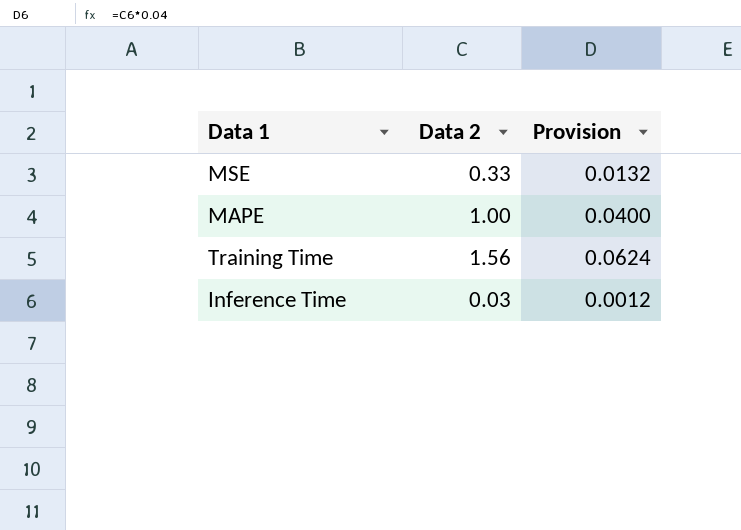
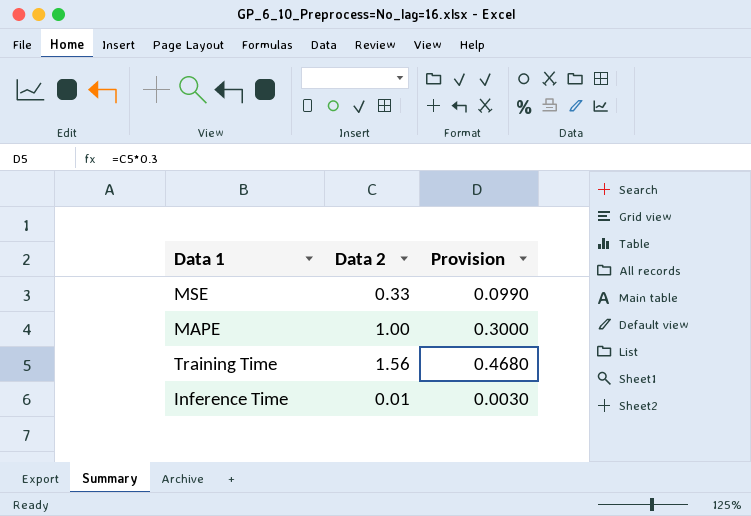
column Provision | formula: [Data 2] * 0.04 -> [Data 2] * 0.3
Inference Time | Data 2: 0.03 -> 0.01

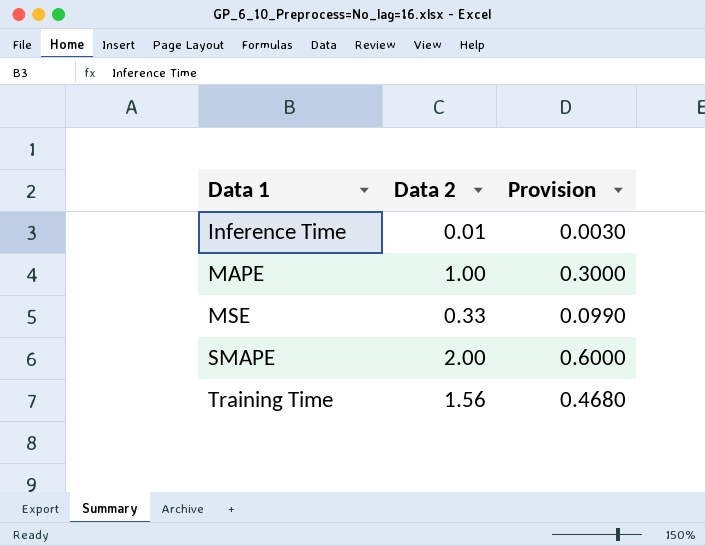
row order: none -> Data 1 ascending
row SMAPE: none -> 2.00 | 0.6000

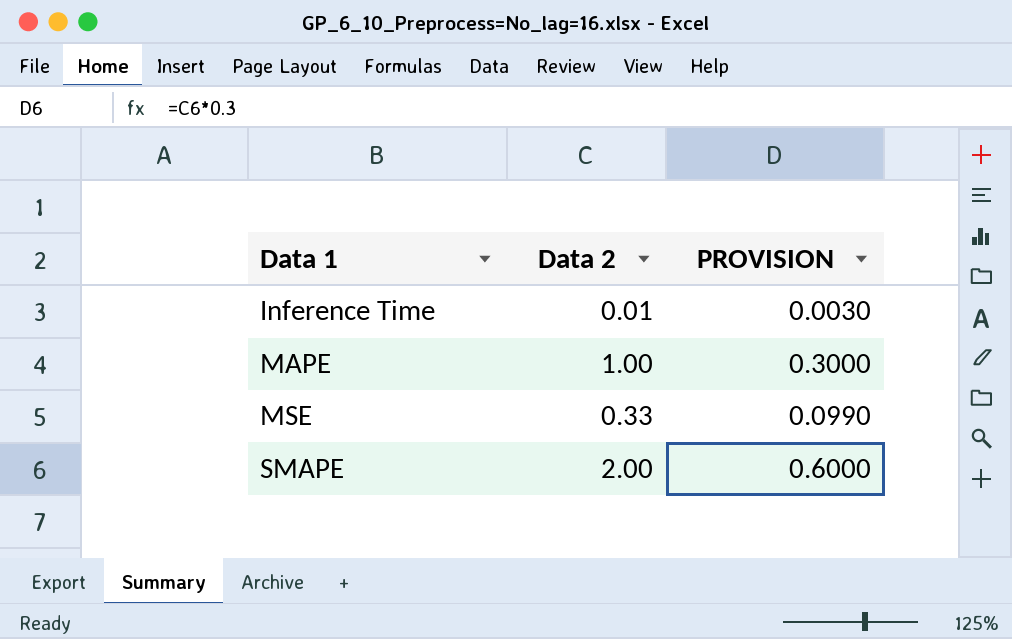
column name: Provision -> PROVISION
row Training Time: 1.56 | 0.4680 -> none

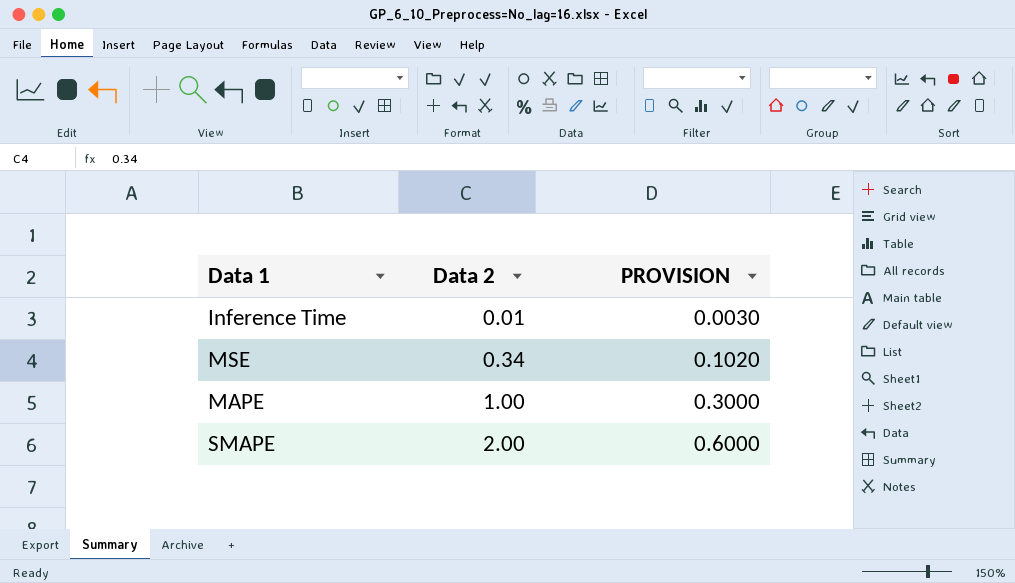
row order: Data 1 ascending -> Data 2 ascending
MSE | Data 2: 0.33 -> 0.34
MSE | PROVISION: 0.0990 -> 0.1020

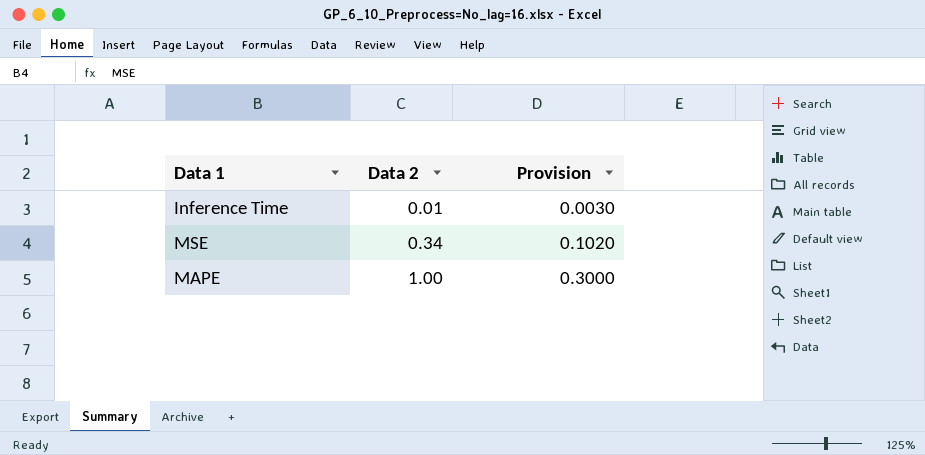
column name: PROVISION -> Provision
row SMAPE: 2.00 | 0.6000 -> none

